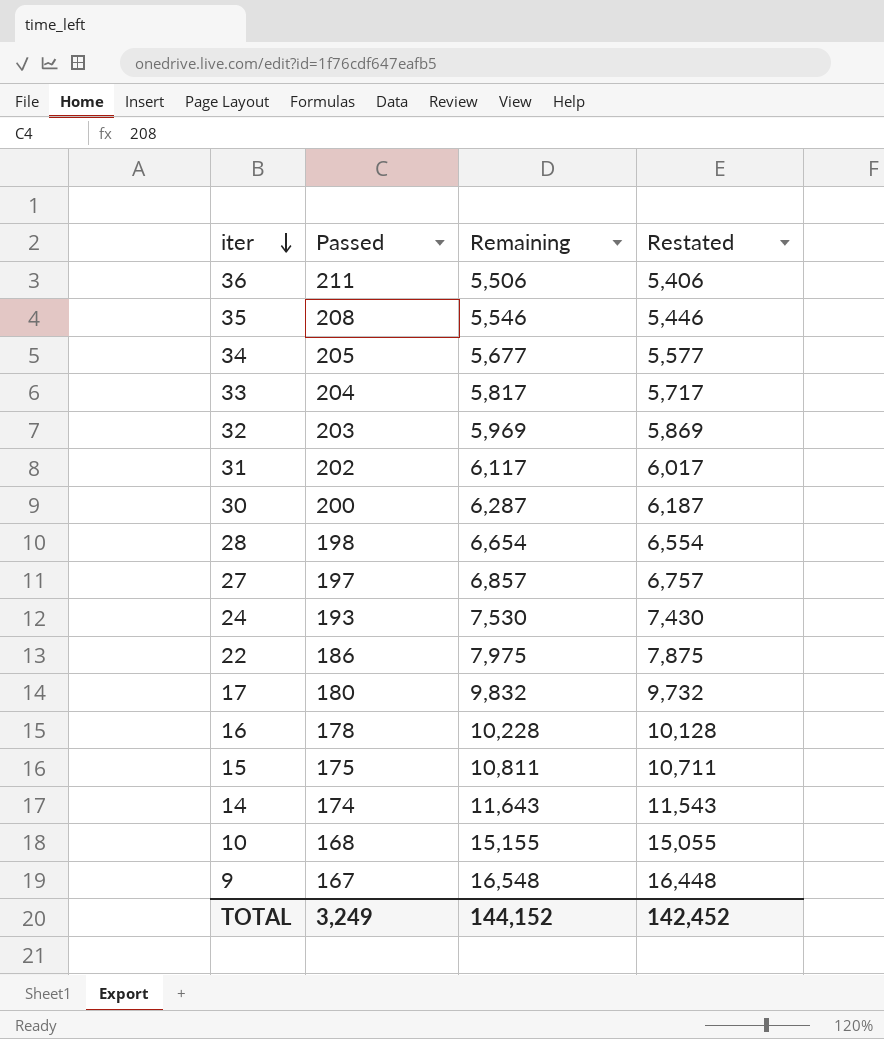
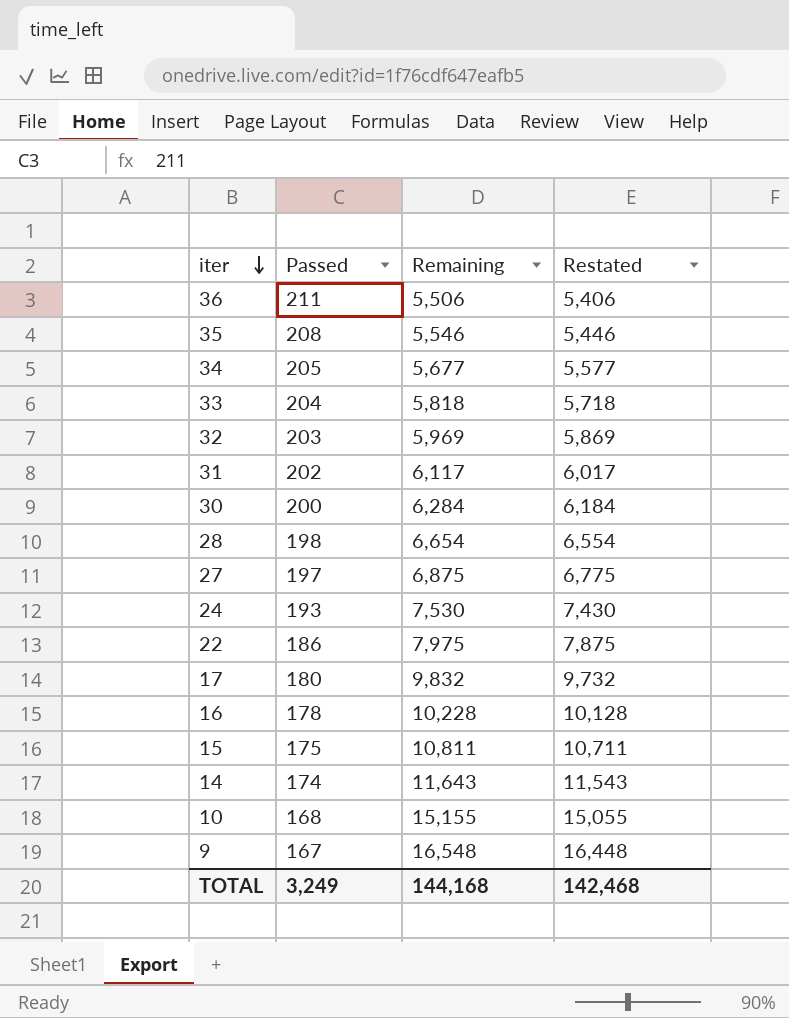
33 | Remaining: 5,817 -> 5,818
33 | Restated: 5,717 -> 5,718
30 | Remaining: 6,287 -> 6,284
30 | Restated: 6,187 -> 6,184
27 | Remaining: 6,857 -> 6,875
27 | Restated: 6,757 -> 6,775
TOTAL | Remaining: 144,152 -> 144,168
TOTAL | Restated: 142,452 -> 142,468

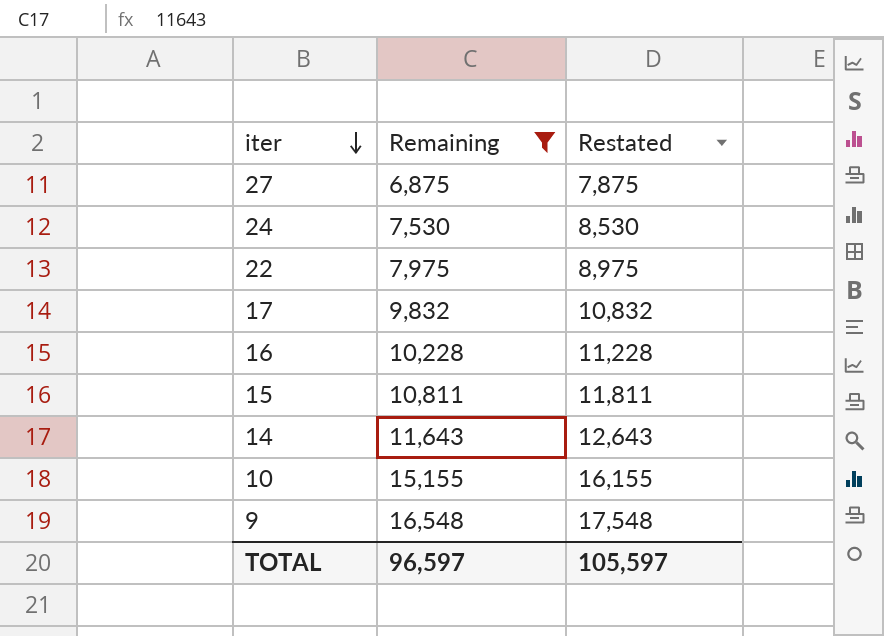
filter: none -> Remaining >= 6,875
column Passed | position: 2 -> none
column Restated | formula: [Remaining] - 100 -> [Remaining] + 1000
TOTAL | Remaining: 144,168 -> 96,597
TOTAL | Restated: 142,468 -> 105,597

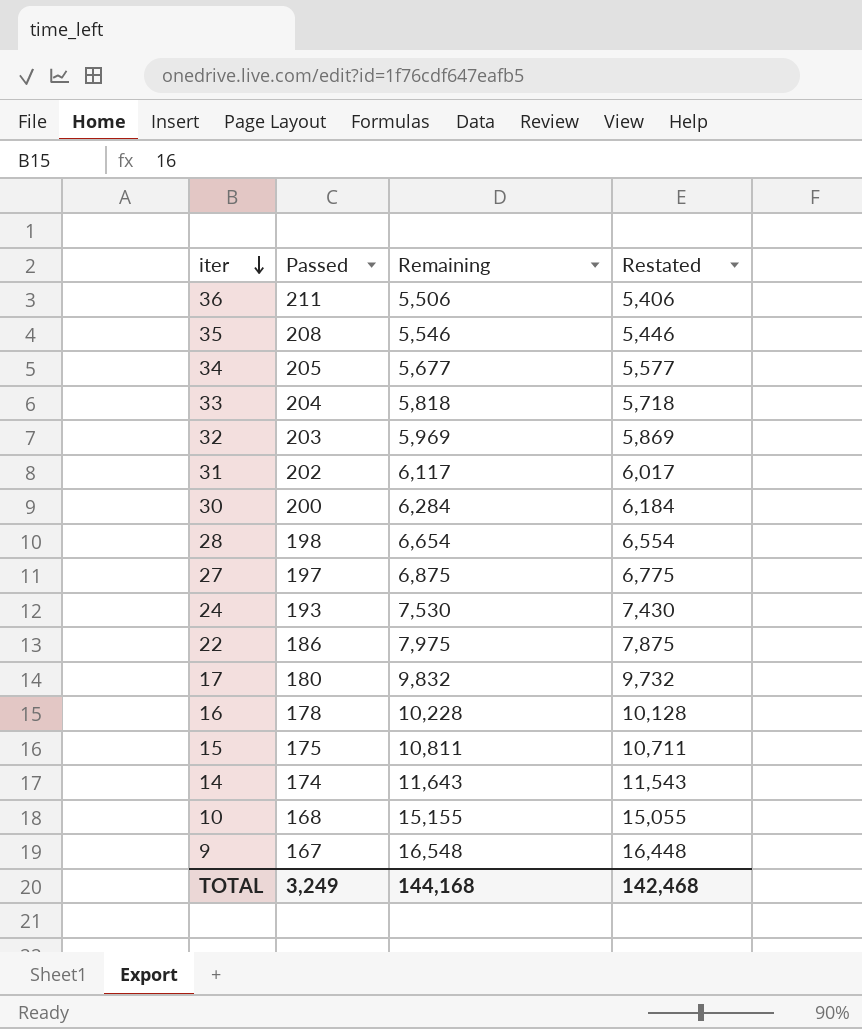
filter: Remaining >= 6,875 -> none
column Passed | position: none -> 2
column Restated | formula: [Remaining] + 1000 -> [Remaining] - 100
TOTAL | Remaining: 96,597 -> 144,168
TOTAL | Restated: 105,597 -> 142,468

